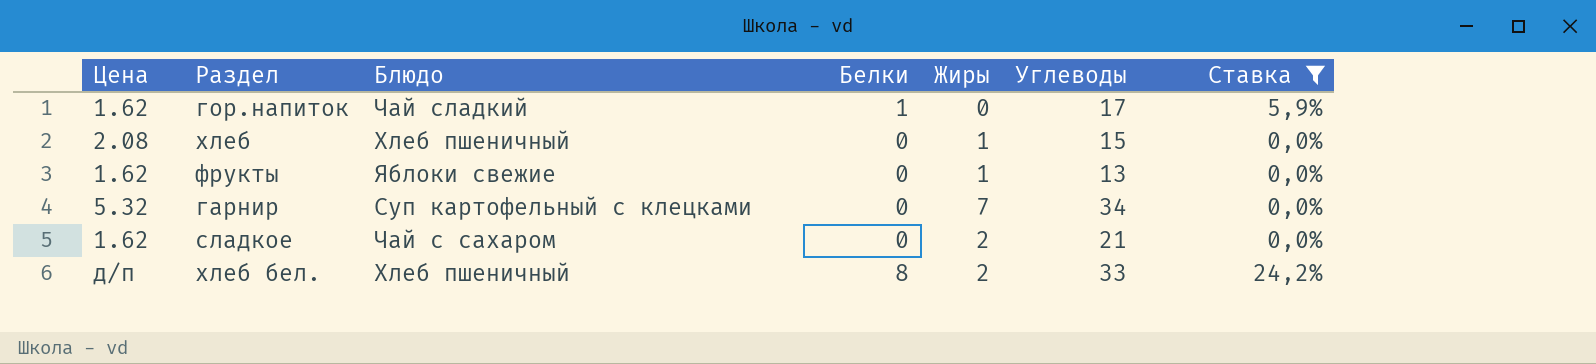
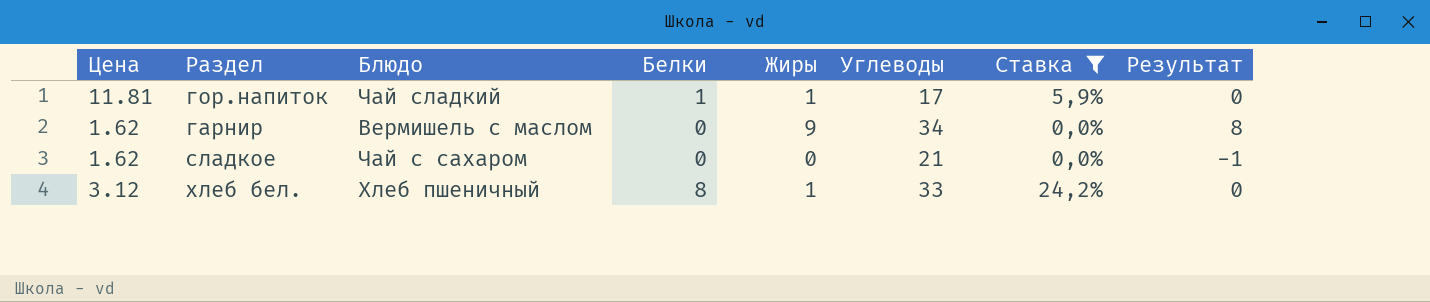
column Результат | formula: none -> [Жиры] - 1
row хлеб: 2.08 | Хлеб пшеничный | 0 | 1 | 15 | 0,0% -> none
row фрукты: 1.62 | Яблоки свежие | 0 | 1 | 13 | 0,0% -> none
гор.напиток | Цена: 1.62 -> 11.81
гор.напиток | Жиры: 0 -> 1
гарнир | Цена: 5.32 -> 1.62
гарнир | Блюдо: Суп картофельный с клецками -> Вермишель с маслом
гарнир | Жиры: 7 -> 9
сладкое | Жиры: 2 -> 0
хлеб бел. | Цена: д/п -> 3.12
хлеб бел. | Жиры: 2 -> 1

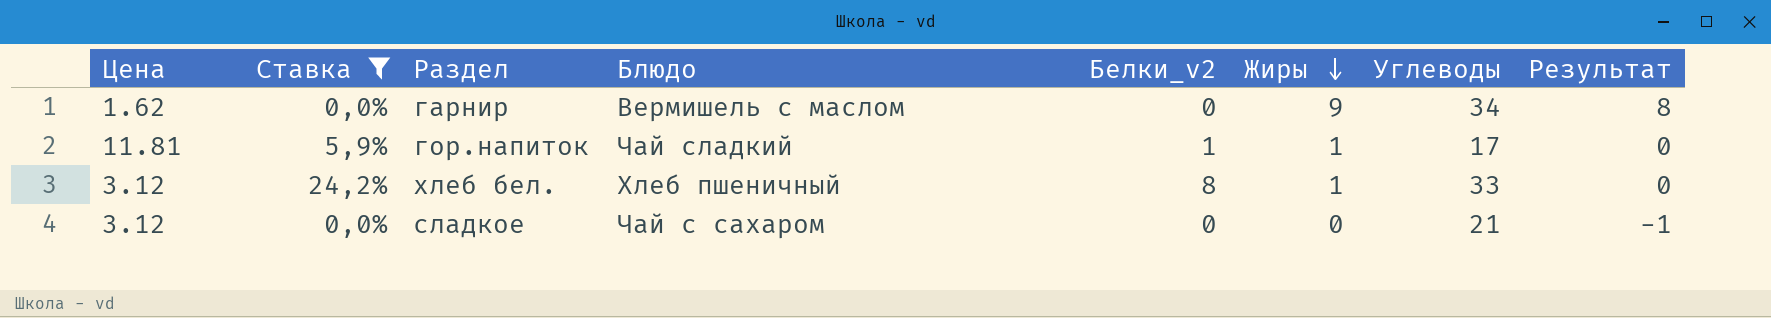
row order: none -> Жиры descending
column Ставка | position: 7 -> 2
column name: Белки -> Белки_v2
сладкое | Цена: 1.62 -> 3.12

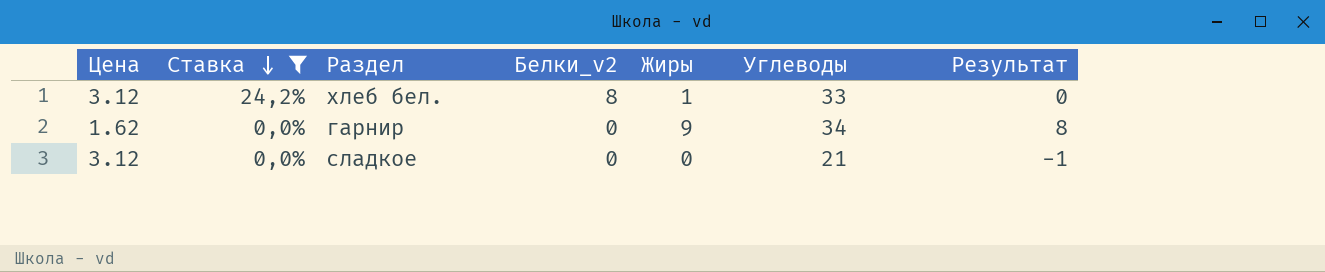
row order: Жиры descending -> Ставка descending
column Блюдо | position: 4 -> none
row гор.напиток: 11.81 | 5,9% | Чай сладкий | 1 | 1 | 17 | 0 -> none

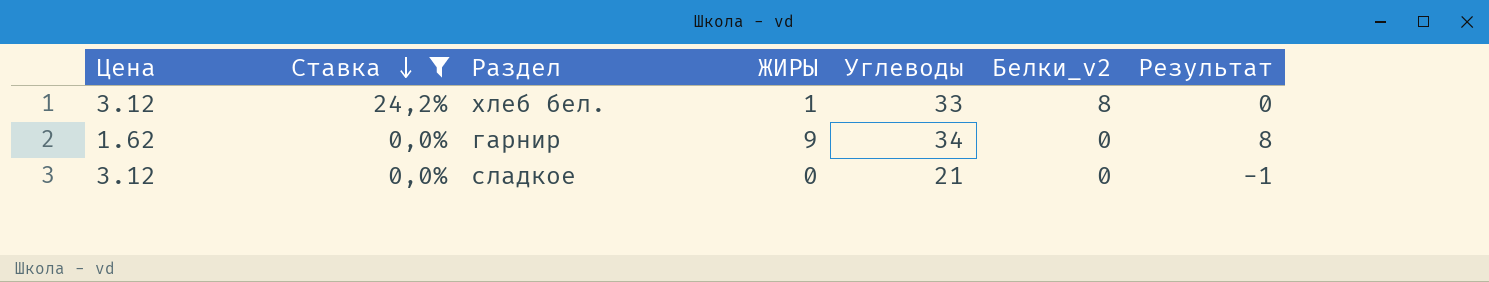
column name: Жиры -> ЖИРЫ
column Белки_v2 | position: 4 -> 6

